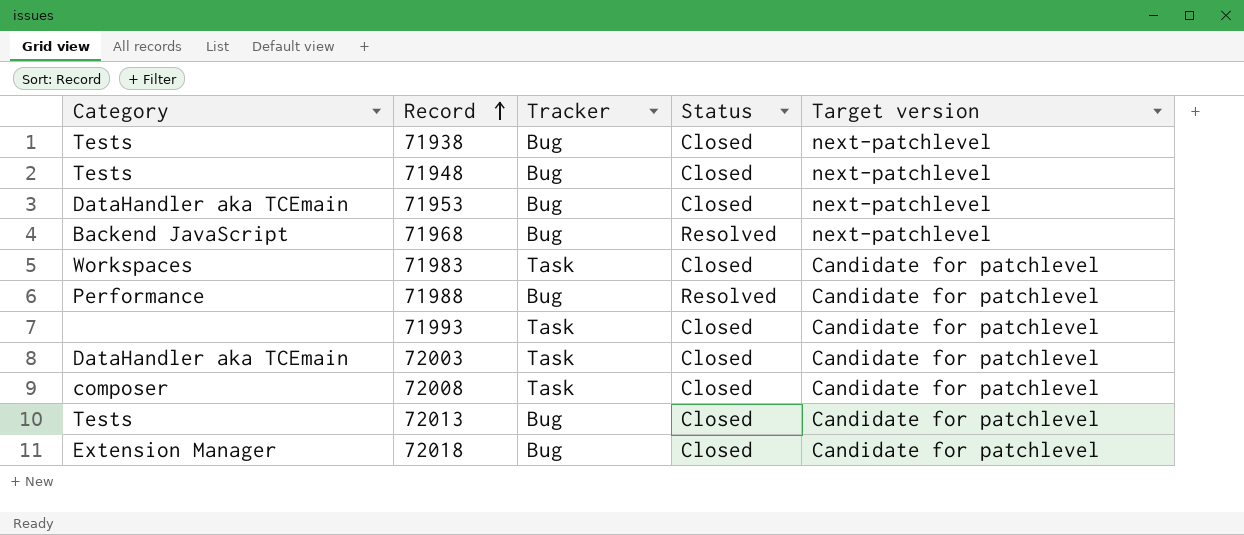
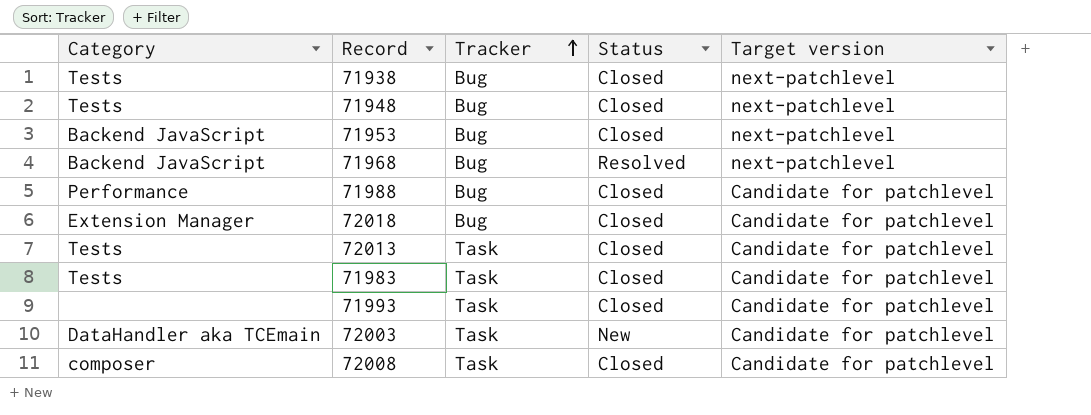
row order: Record ascending -> Tracker ascending
71953 | Category: DataHandler aka TCEmain -> Backend JavaScript
71988 | Status: Resolved -> Closed
72013 | Tracker: Bug -> Task
71983 | Category: Workspaces -> Tests
72003 | Status: Closed -> New

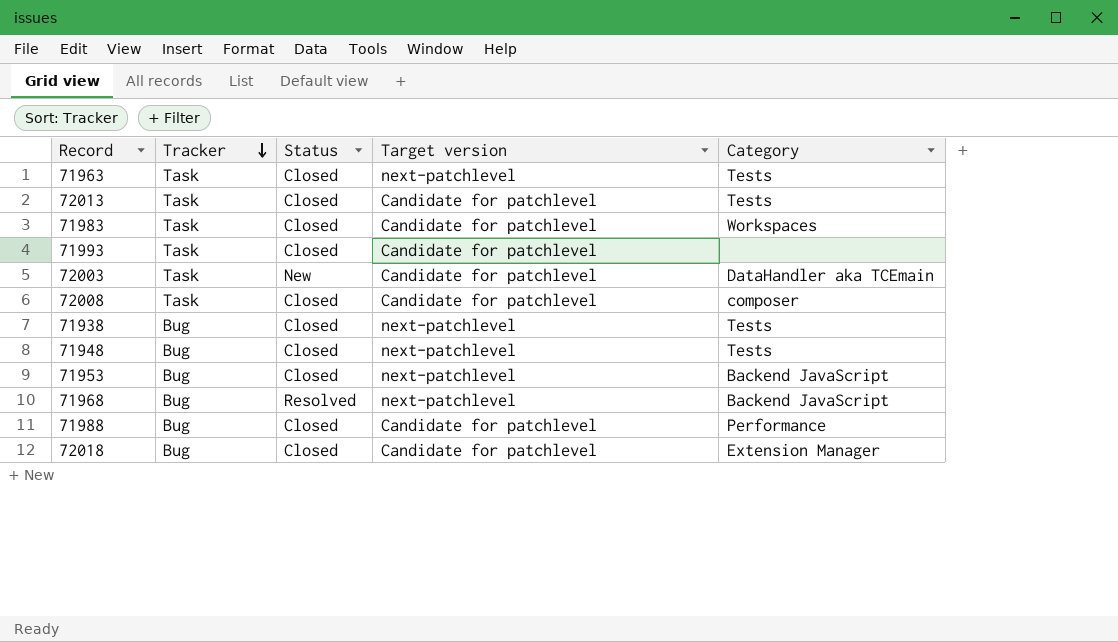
row order: Tracker ascending -> Tracker descending
column Category | position: 1 -> 5
row 71963: none -> Task | Closed | next-patchlevel | Tests
71983 | Category: Tests -> Workspaces

